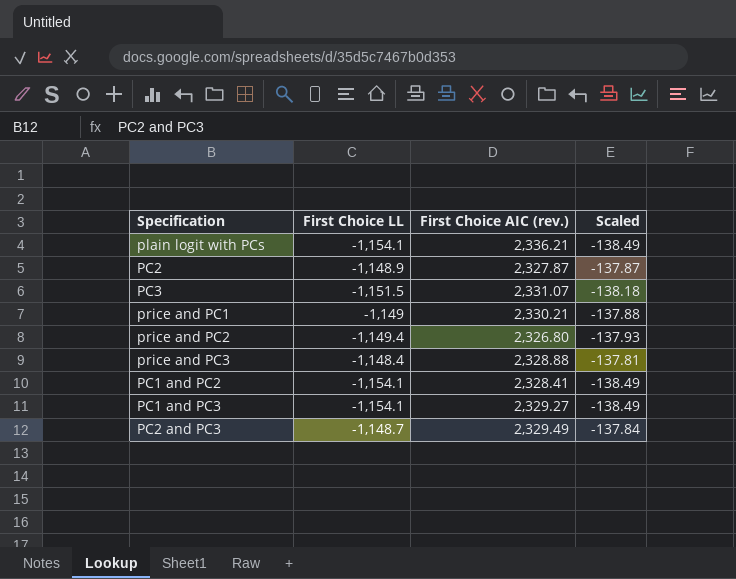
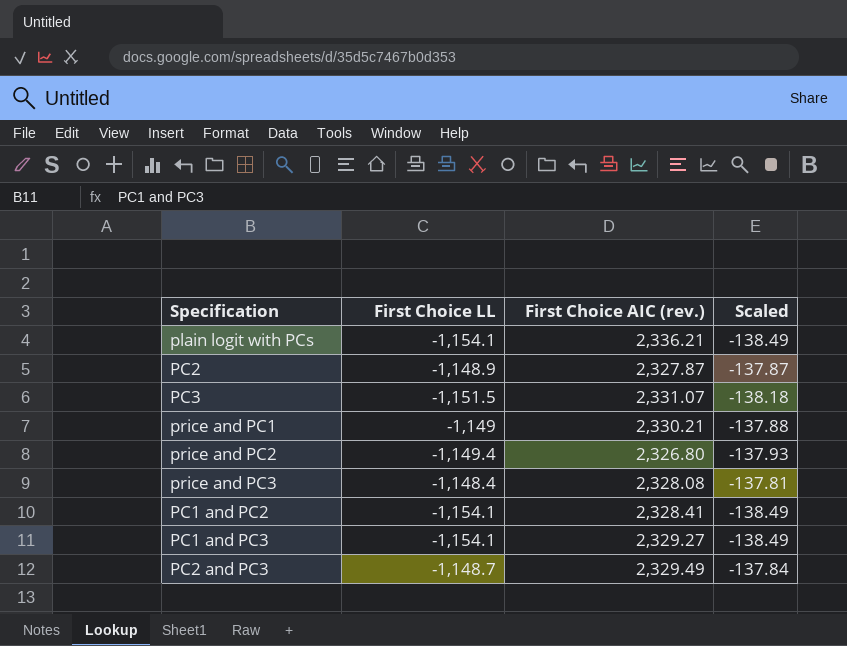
price and PC3 | First Choice AIC (rev.): 2,328.88 -> 2,328.08

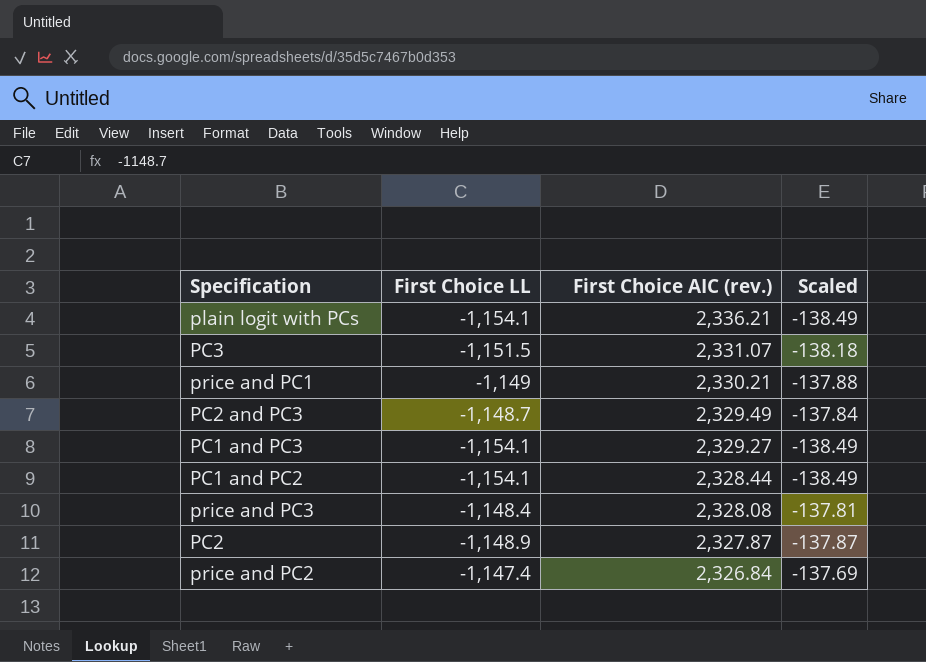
row order: none -> First Choice AIC (rev.) descending
PC1 and PC2 | First Choice AIC (rev.): 2,328.41 -> 2,328.44
price and PC2 | First Choice LL: -1,149.4 -> -1,147.4
price and PC2 | First Choice AIC (rev.): 2,326.80 -> 2,326.84
price and PC2 | Scaled: -137.93 -> -137.69

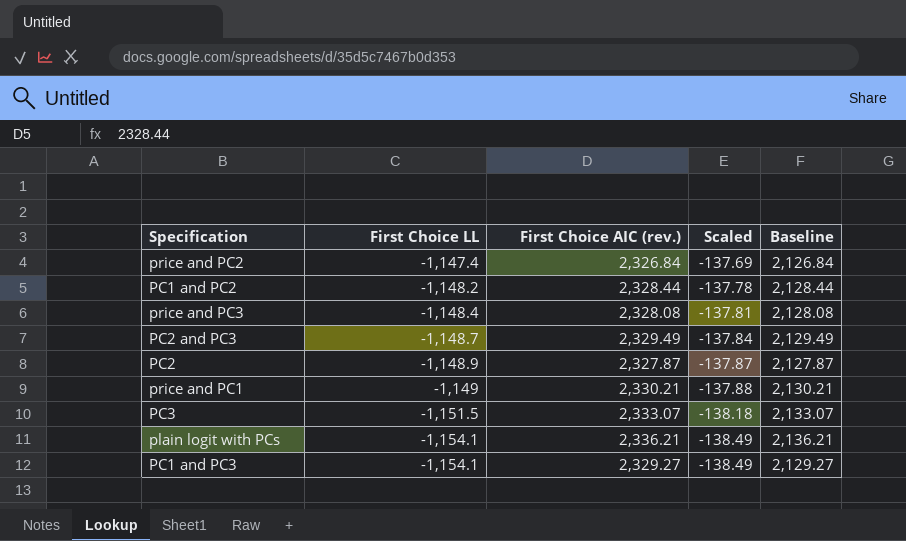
row order: First Choice AIC (rev.) descending -> First Choice LL descending
column Baseline | formula: none -> [First Choice AIC (rev.)] - 200
PC1 and PC2 | First Choice LL: -1,154.1 -> -1,148.2
PC1 and PC2 | Scaled: -138.49 -> -137.78
PC3 | First Choice AIC (rev.): 2,331.07 -> 2,333.07

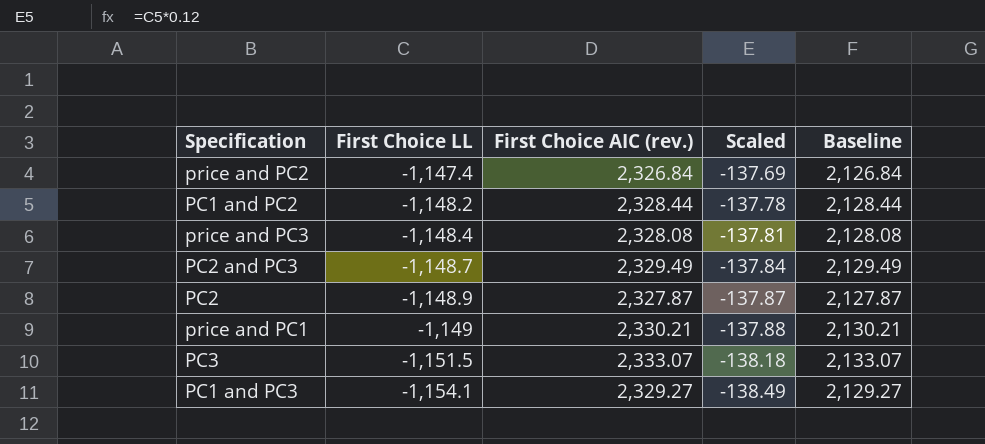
row plain logit with PCs: -1,154.1 | 2,336.21 | -138.49 | 2,136.21 -> none

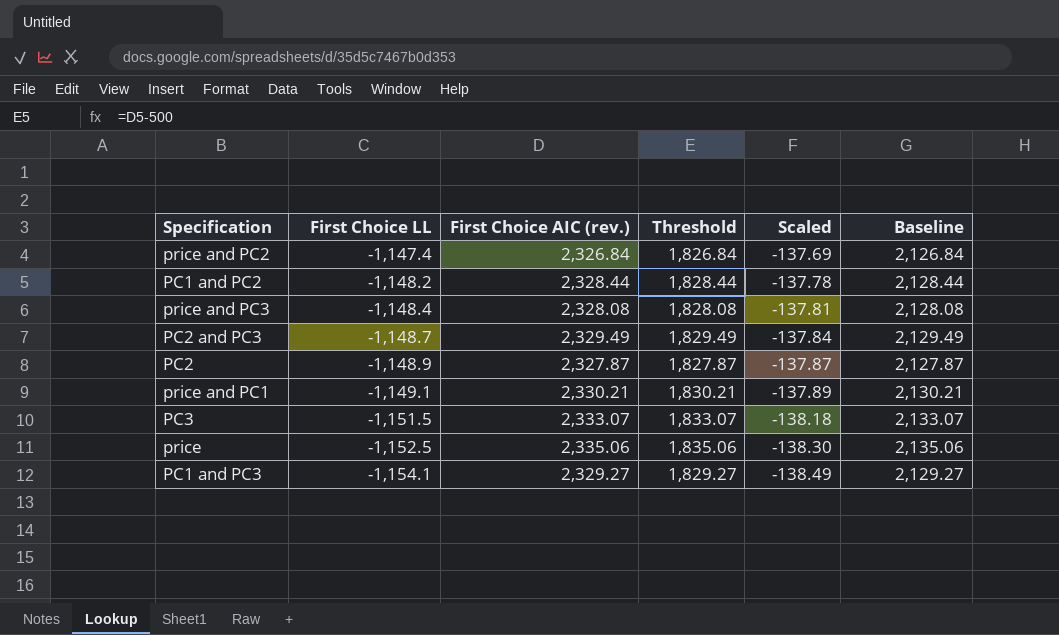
column Threshold | formula: none -> [First Choice AIC (rev.)] - 500
price and PC1 | First Choice LL: -1,149 -> -1,149.1
price and PC1 | Scaled: -137.88 -> -137.89
row price: none -> -1,152.5 | 2,335.06 | 1,835.06 | -138.30 | 2,135.06

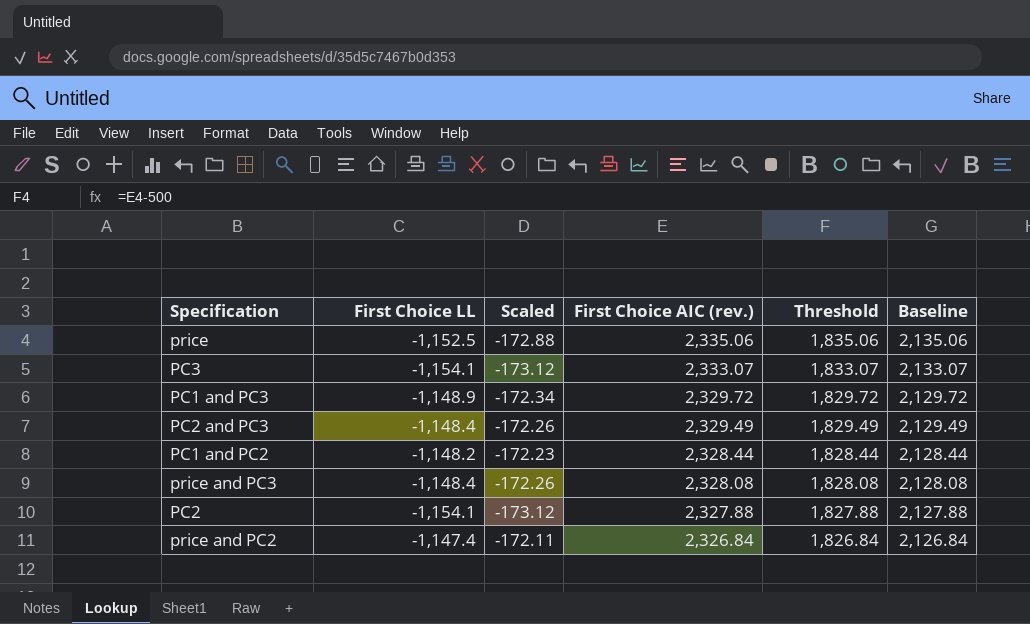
row order: First Choice LL descending -> First Choice AIC (rev.) descending
column Scaled | formula: [First Choice LL] * 0.12 -> [First Choice LL] * 0.15
column Scaled | position: 5 -> 3
row price and PC1: -1,149.1 | 2,330.21 | 1,830.21 | -137.89 | 2,130.21 -> none
PC3 | First Choice LL: -1,151.5 -> -1,154.1
PC1 and PC3 | First Choice LL: -1,154.1 -> -1,148.9
PC1 and PC3 | First Choice AIC (rev.): 2,329.27 -> 2,329.72
PC1 and PC3 | Threshold: 1,829.27 -> 1,829.72
PC1 and PC3 | Baseline: 2,129.27 -> 2,129.72
PC2 and PC3 | First Choice LL: -1,148.7 -> -1,148.4
PC2 | First Choice LL: -1,148.9 -> -1,154.1
PC2 | First Choice AIC (rev.): 2,327.87 -> 2,327.88
PC2 | Threshold: 1,827.87 -> 1,827.88
PC2 | Baseline: 2,127.87 -> 2,127.88

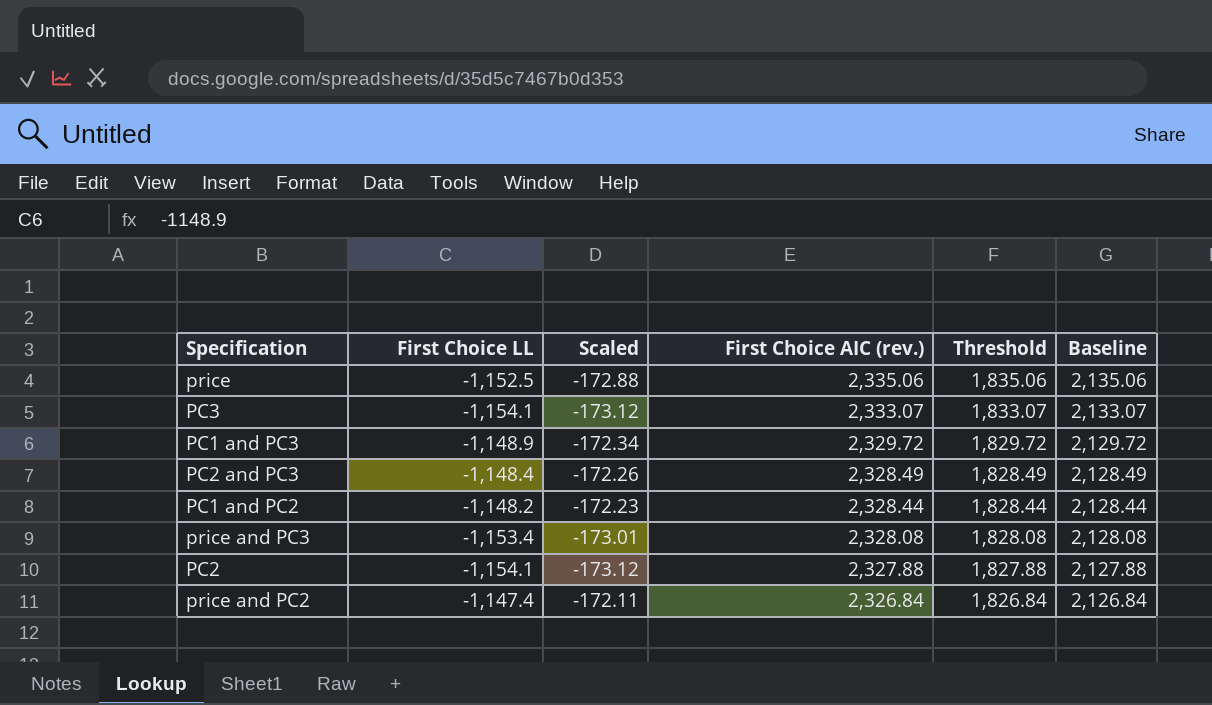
PC2 and PC3 | First Choice AIC (rev.): 2,329.49 -> 2,328.49
PC2 and PC3 | Threshold: 1,829.49 -> 1,828.49
PC2 and PC3 | Baseline: 2,129.49 -> 2,128.49
price and PC3 | First Choice LL: -1,148.4 -> -1,153.4
price and PC3 | Scaled: -172.26 -> -173.01

